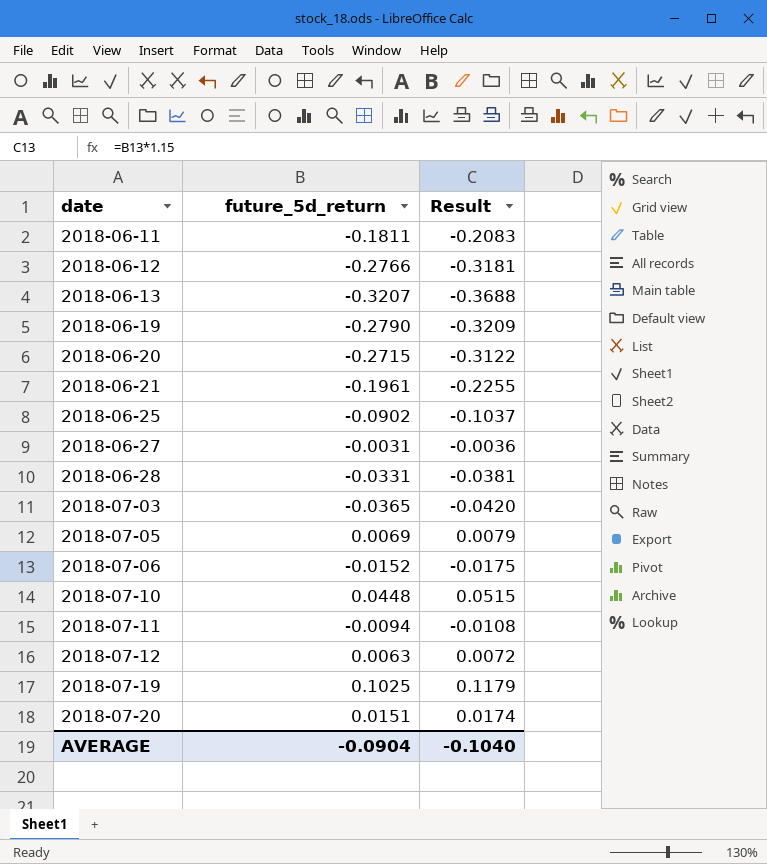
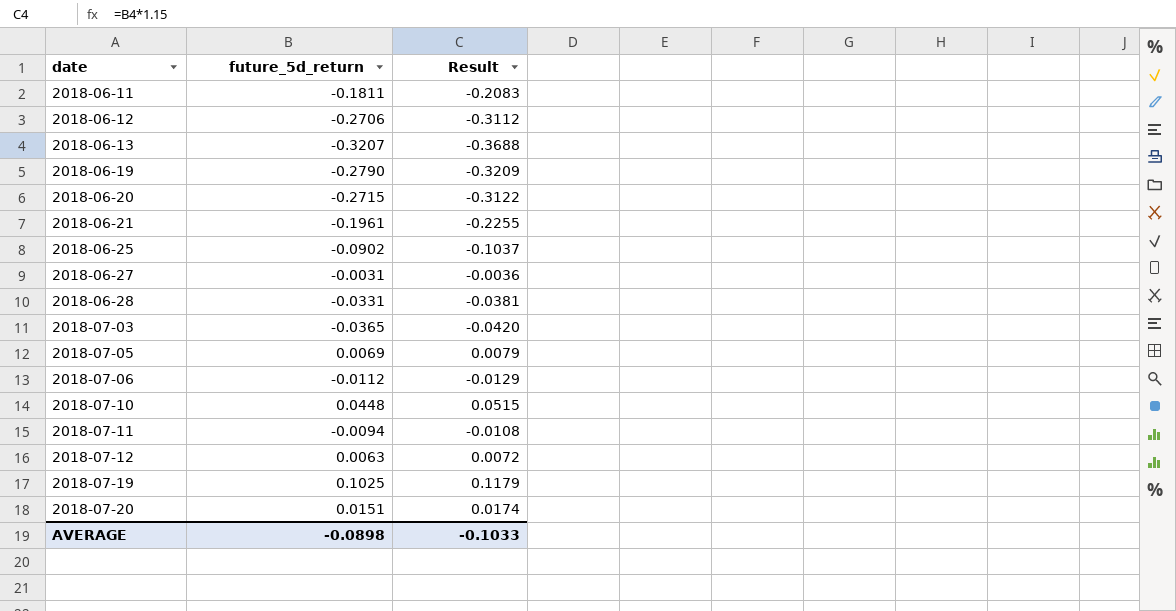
2018-06-12 | future_5d_return: -0.2766 -> -0.2706
2018-06-12 | Result: -0.3181 -> -0.3112
2018-07-06 | future_5d_return: -0.0152 -> -0.0112
2018-07-06 | Result: -0.0175 -> -0.0129
AVERAGE | future_5d_return: -0.0904 -> -0.0898
AVERAGE | Result: -0.1040 -> -0.1033

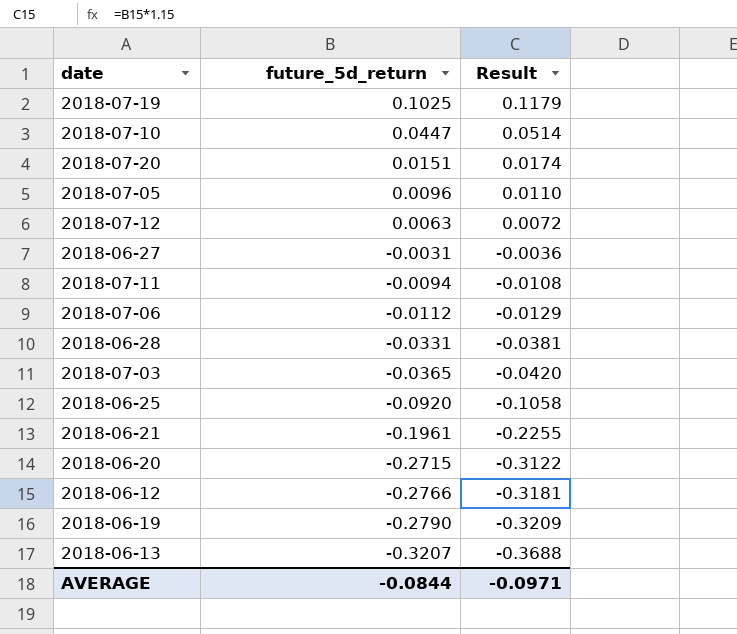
row order: date ascending -> future_5d_return descending
row 2018-06-11: -0.1811 | -0.2083 -> none
2018-07-10 | future_5d_return: 0.0448 -> 0.0447
2018-07-10 | Result: 0.0515 -> 0.0514
2018-07-05 | future_5d_return: 0.0069 -> 0.0096
2018-07-05 | Result: 0.0079 -> 0.0110
2018-06-25 | future_5d_return: -0.0902 -> -0.0920
2018-06-25 | Result: -0.1037 -> -0.1058
2018-06-12 | future_5d_return: -0.2706 -> -0.2766
2018-06-12 | Result: -0.3112 -> -0.3181
AVERAGE | future_5d_return: -0.0898 -> -0.0844
AVERAGE | Result: -0.1033 -> -0.0971

